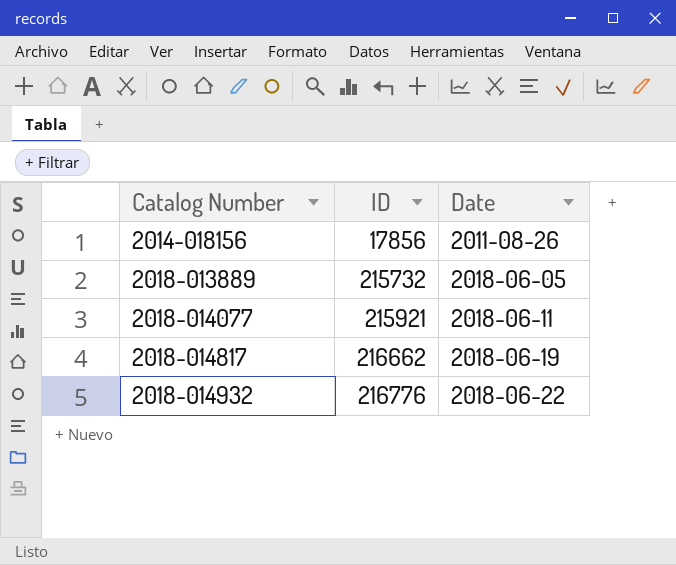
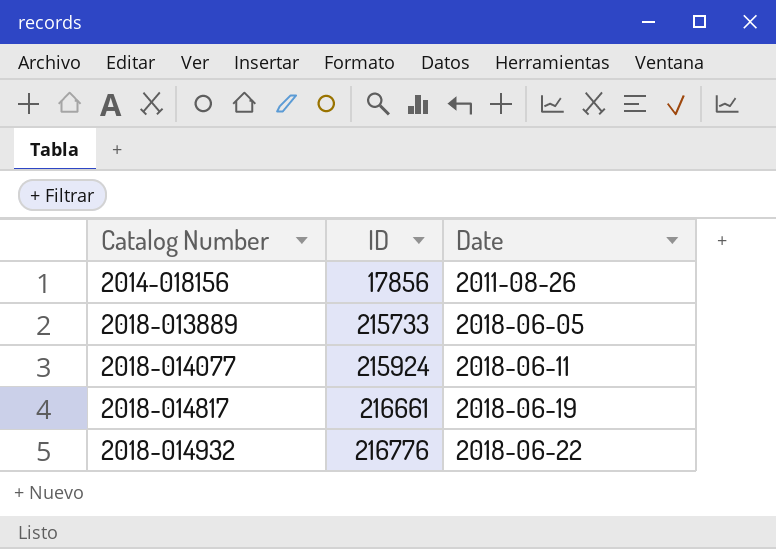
2018-013889 | ID: 215732 -> 215733
2018-014077 | ID: 215921 -> 215924
2018-014817 | ID: 216662 -> 216661

